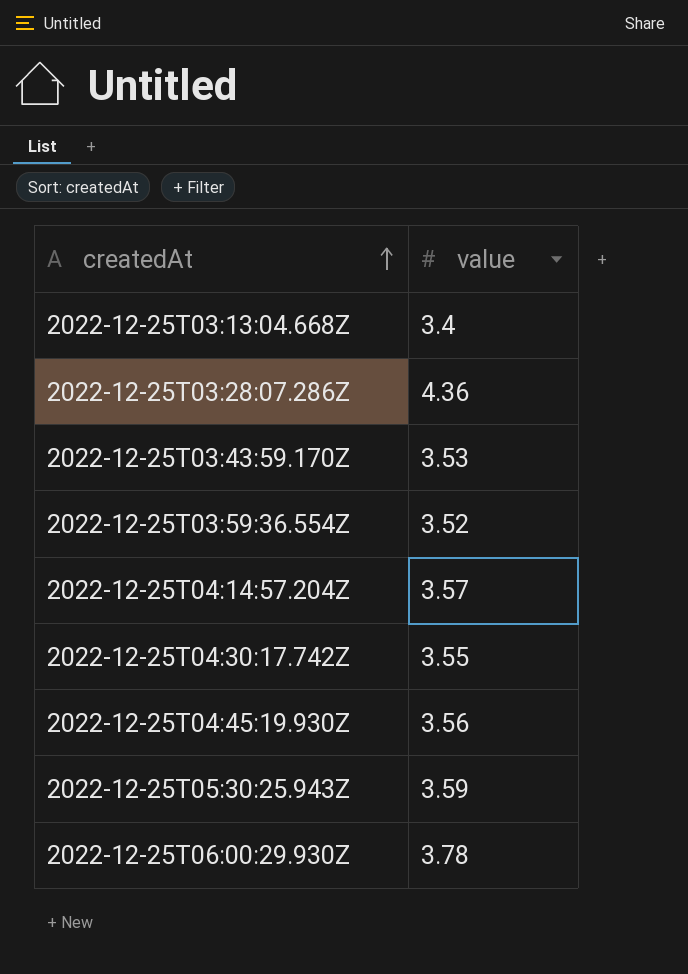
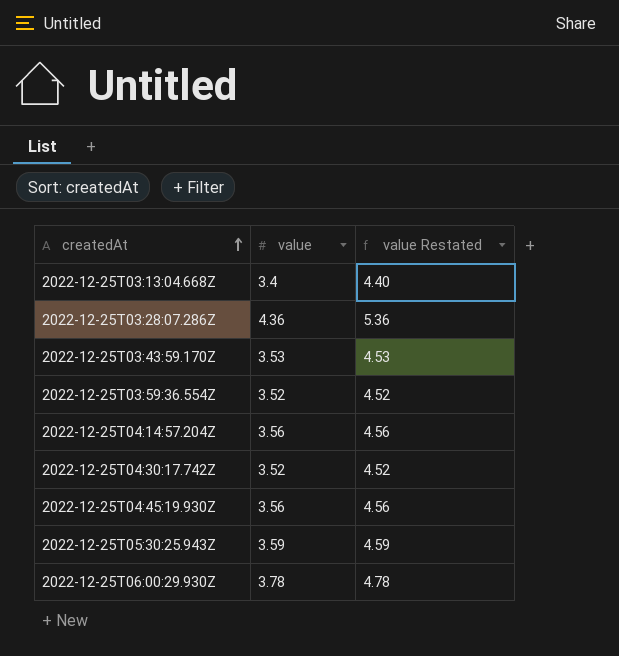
column value Restated | formula: none -> [value] + 1
2022-12-25T04:14:57.204Z | value: 3.57 -> 3.56
2022-12-25T04:30:17.742Z | value: 3.55 -> 3.52

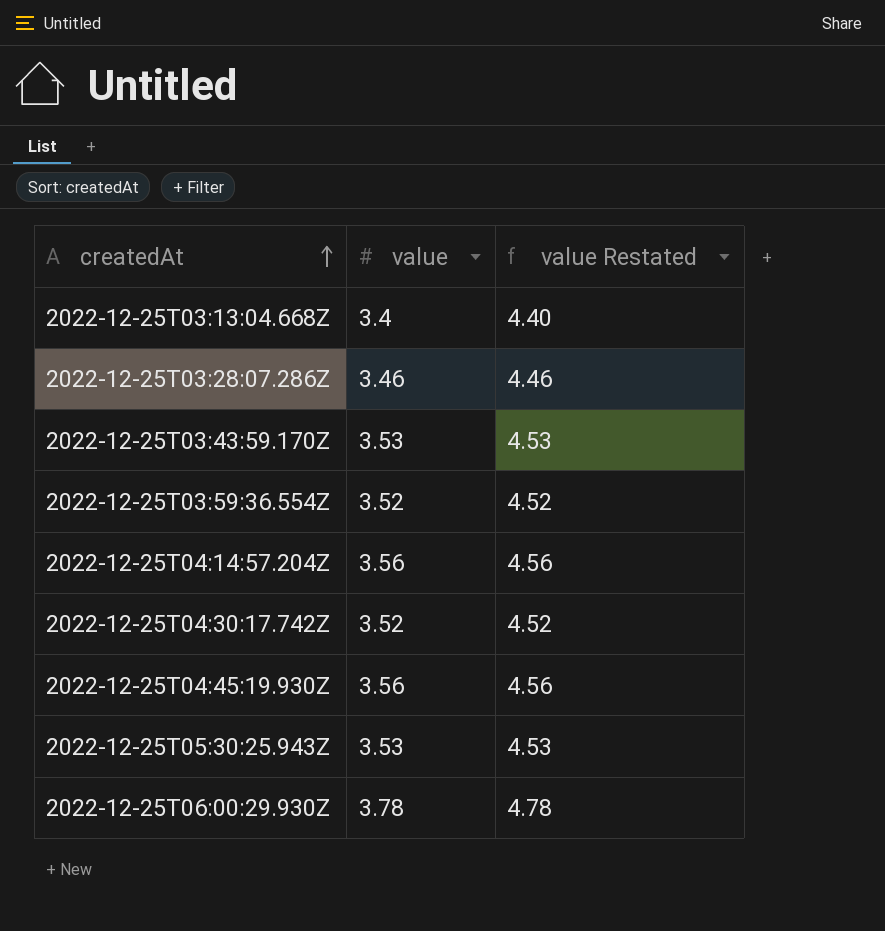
2022-12-25T03:28:07.286Z | value: 4.36 -> 3.46
2022-12-25T03:28:07.286Z | value Restated: 5.36 -> 4.46
2022-12-25T05:30:25.943Z | value: 3.59 -> 3.53
2022-12-25T05:30:25.943Z | value Restated: 4.59 -> 4.53

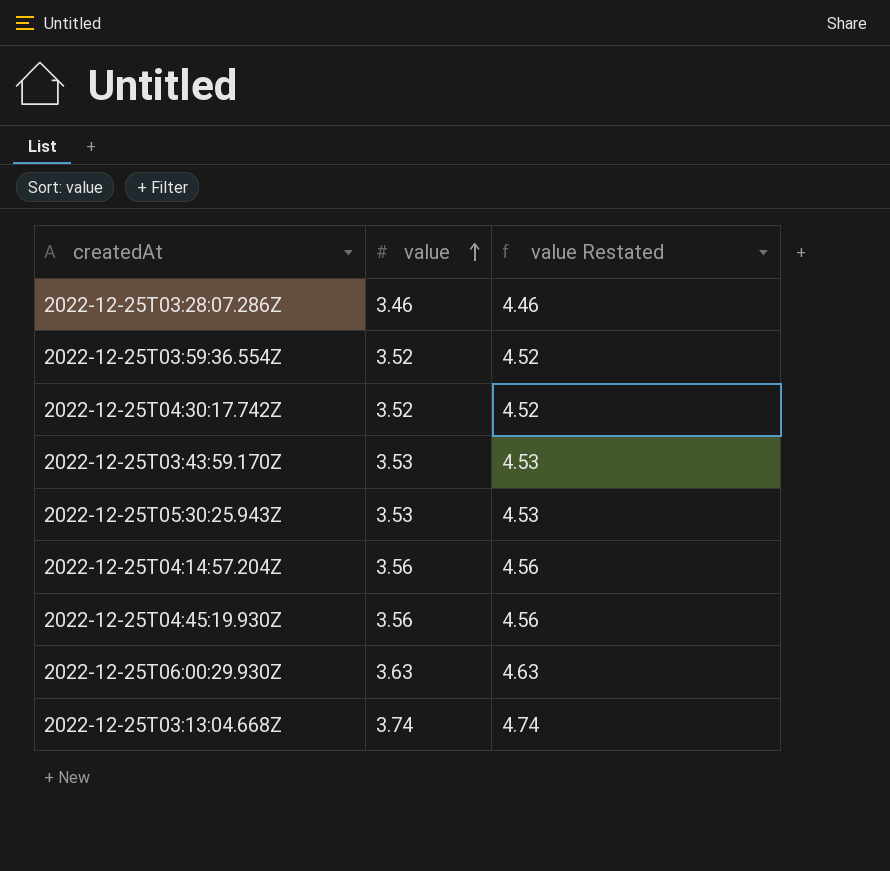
row order: createdAt ascending -> value ascending
2022-12-25T06:00:29.930Z | value: 3.78 -> 3.63
2022-12-25T06:00:29.930Z | value Restated: 4.78 -> 4.63
2022-12-25T03:13:04.668Z | value: 3.4 -> 3.74
2022-12-25T03:13:04.668Z | value Restated: 4.40 -> 4.74

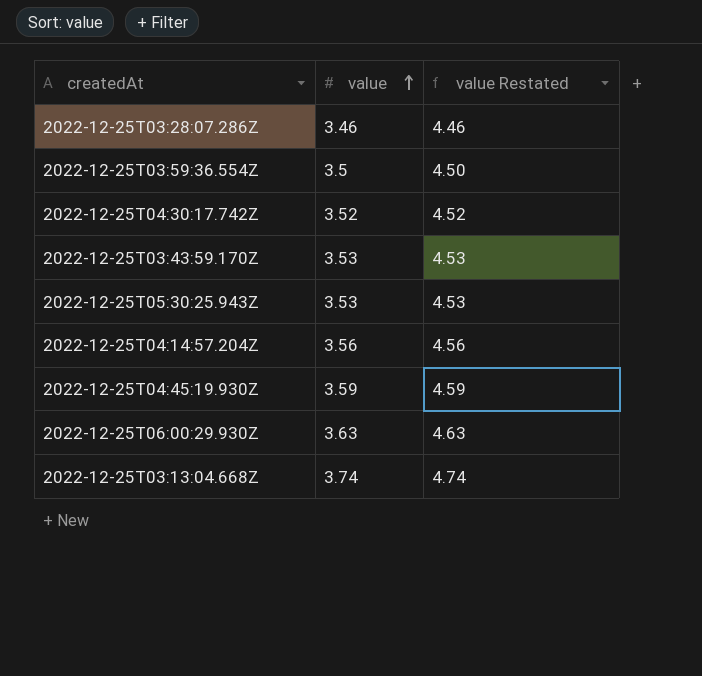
2022-12-25T03:59:36.554Z | value: 3.52 -> 3.5
2022-12-25T03:59:36.554Z | value Restated: 4.52 -> 4.50
2022-12-25T04:45:19.930Z | value: 3.56 -> 3.59
2022-12-25T04:45:19.930Z | value Restated: 4.56 -> 4.59

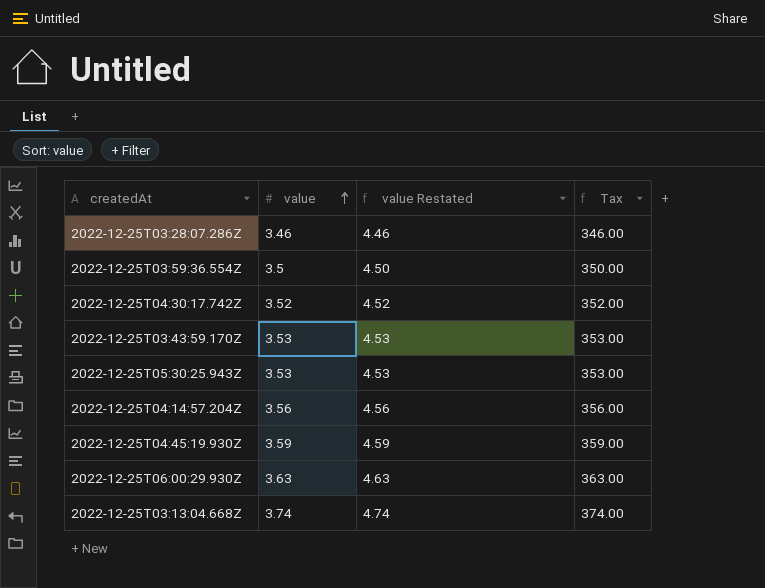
column Tax | formula: none -> [value] * 100

